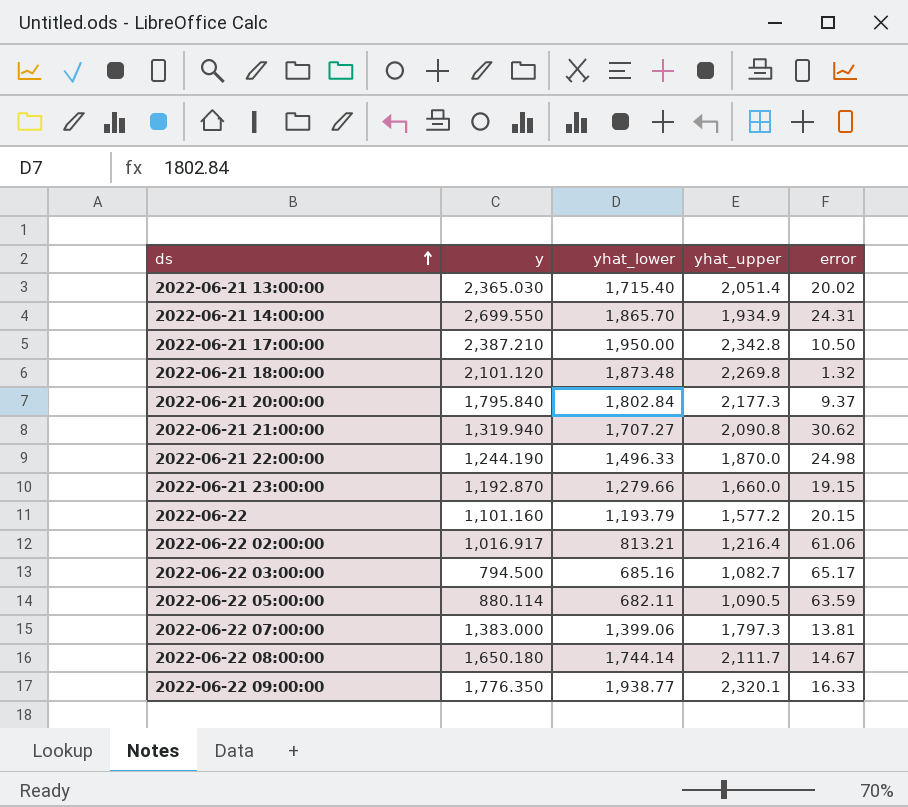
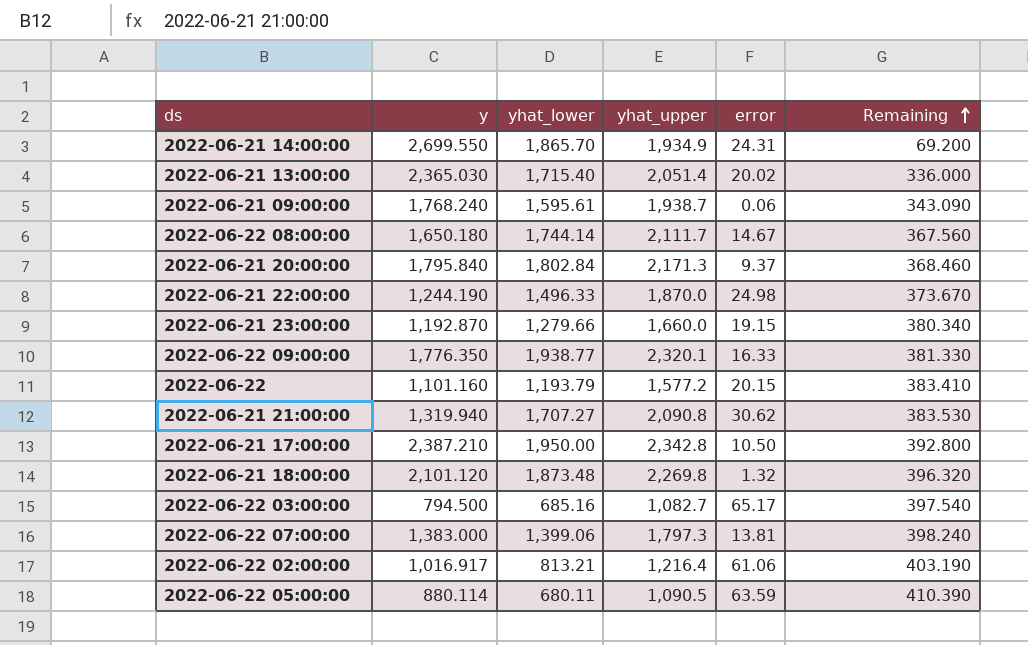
row order: ds ascending -> Remaining ascending
column Remaining | formula: none -> [yhat_upper] - [yhat_lower]
row 2022-06-21 09:00:00: none -> 1,768.240 | 1,595.61 | 1,938.7 | 0.06 | 343.090
2022-06-21 20:00:00 | yhat_upper: 2,177.3 -> 2,171.3
2022-06-22 05:00:00 | yhat_lower: 682.11 -> 680.11

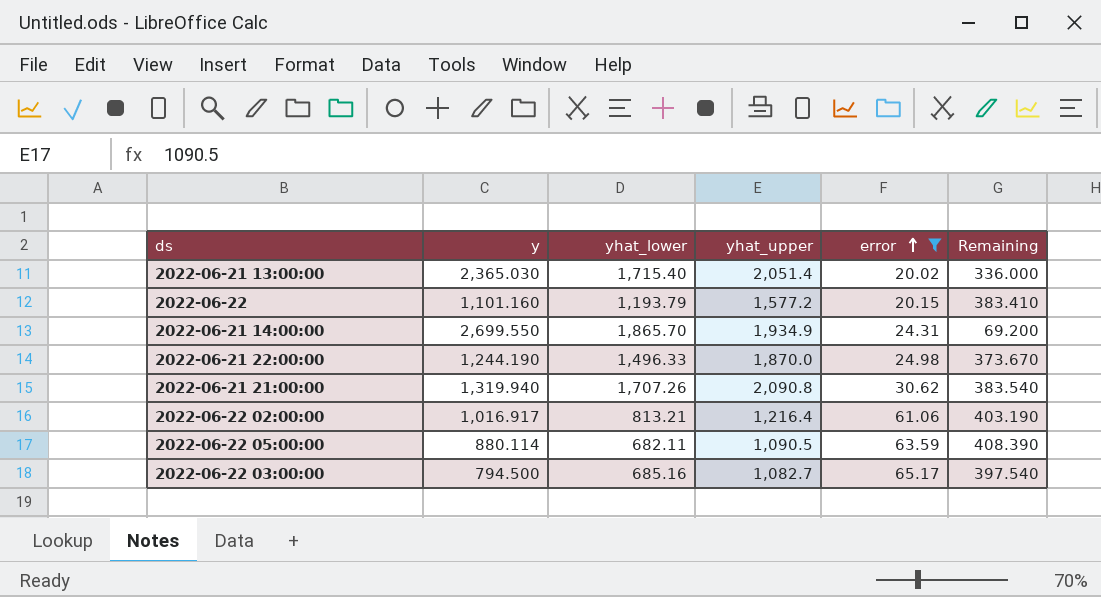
filter: none -> error >= 20.02
row order: Remaining ascending -> error ascending
2022-06-21 21:00:00 | yhat_lower: 1,707.27 -> 1,707.26
2022-06-21 21:00:00 | Remaining: 383.530 -> 383.540
2022-06-22 05:00:00 | yhat_lower: 680.11 -> 682.11
2022-06-22 05:00:00 | Remaining: 410.390 -> 408.390

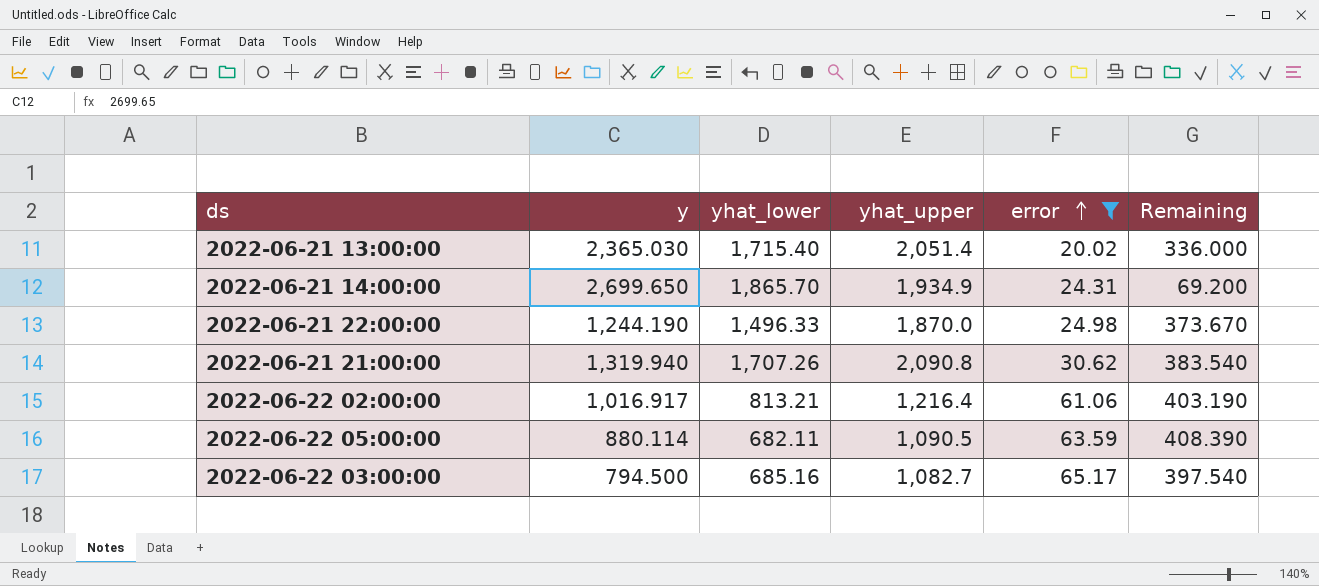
row 2022-06-22: 1,101.160 | 1,193.79 | 1,577.2 | 20.15 | 383.410 -> none
2022-06-21 14:00:00 | y: 2,699.550 -> 2,699.650

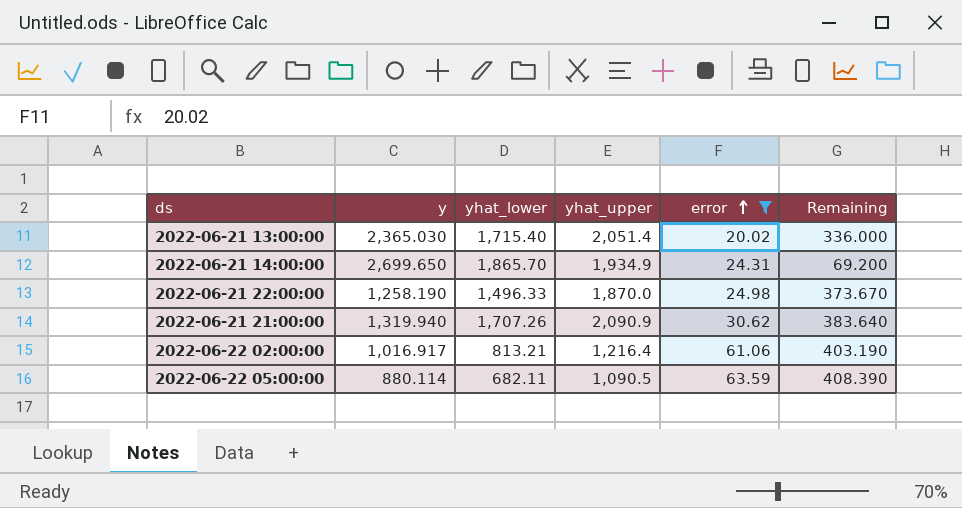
row 2022-06-22 03:00:00: 794.500 | 685.16 | 1,082.7 | 65.17 | 397.540 -> none
2022-06-21 22:00:00 | y: 1,244.190 -> 1,258.190
2022-06-21 21:00:00 | yhat_upper: 2,090.8 -> 2,090.9
2022-06-21 21:00:00 | Remaining: 383.540 -> 383.640

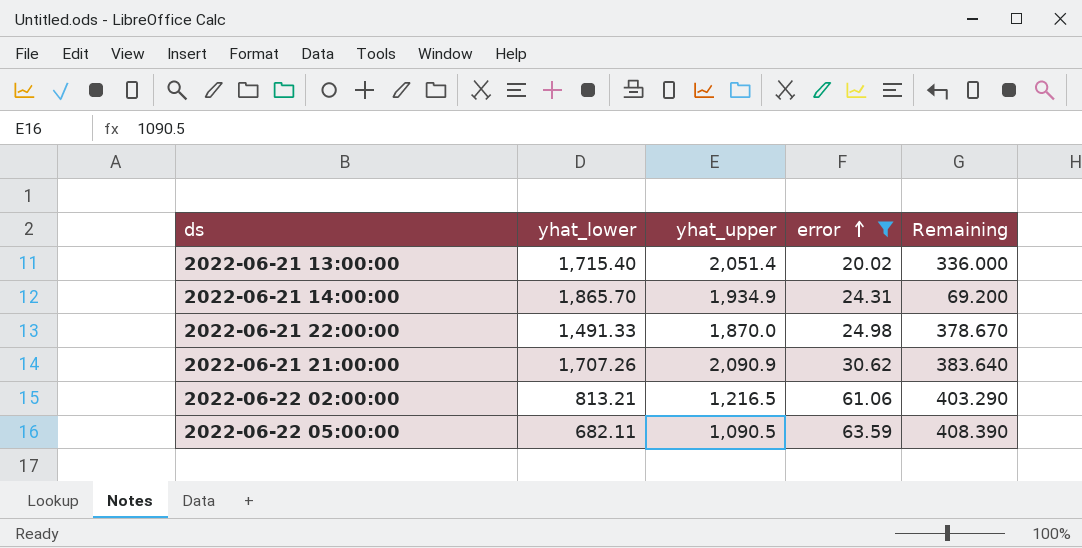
column y | position: 2 -> none
2022-06-21 22:00:00 | yhat_lower: 1,496.33 -> 1,491.33
2022-06-21 22:00:00 | Remaining: 373.670 -> 378.670
2022-06-22 02:00:00 | yhat_upper: 1,216.4 -> 1,216.5
2022-06-22 02:00:00 | Remaining: 403.190 -> 403.290

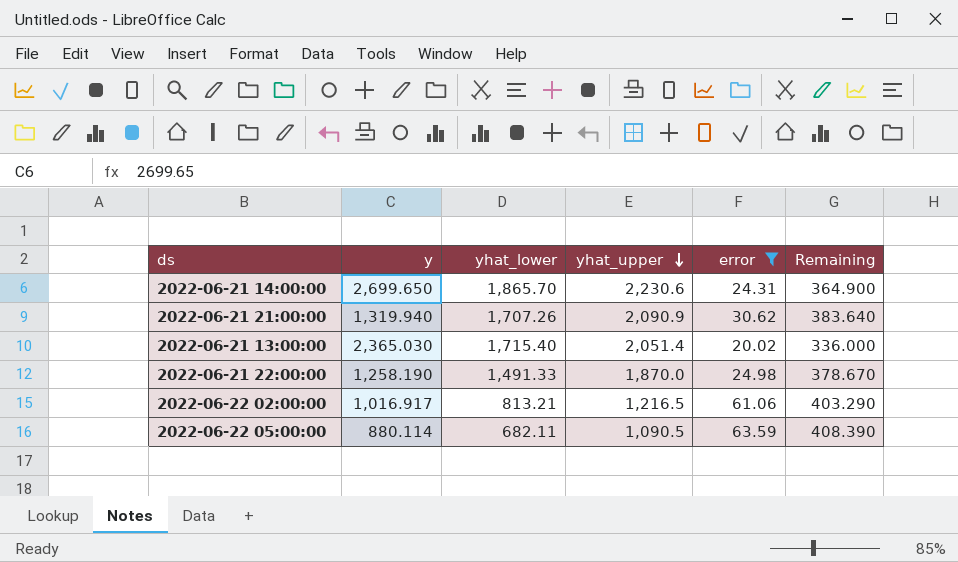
row order: error ascending -> yhat_upper descending
column y | position: none -> 2
2022-06-21 14:00:00 | yhat_upper: 1,934.9 -> 2,230.6
2022-06-21 14:00:00 | Remaining: 69.200 -> 364.900

